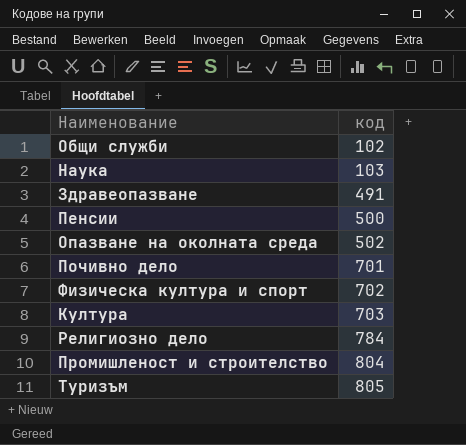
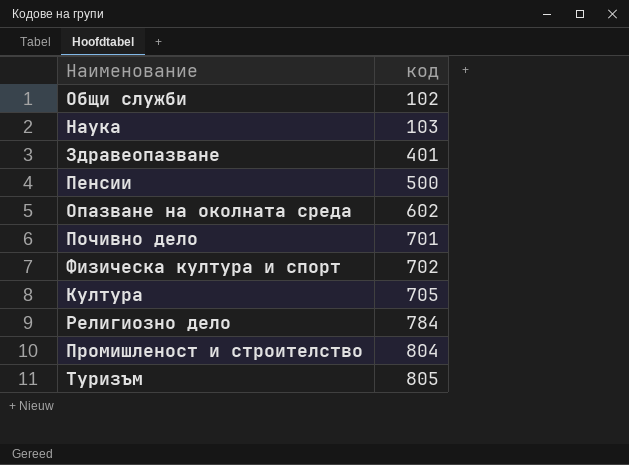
Здравеопазване | код: 491 -> 401
Опазване на околната среда | код: 502 -> 602
Култура | код: 703 -> 705

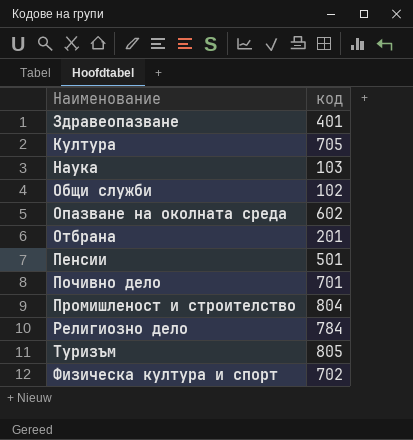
row order: код ascending -> Наименование ascending
row Отбрана: none -> 201
Пенсии | код: 500 -> 501

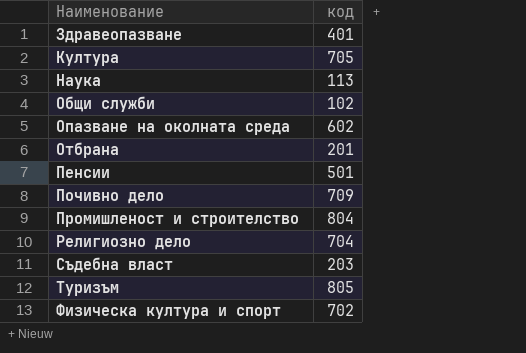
Наука | код: 103 -> 113
Почивно дело | код: 701 -> 709
Религиозно дело | код: 784 -> 704
row Съдебна власт: none -> 203

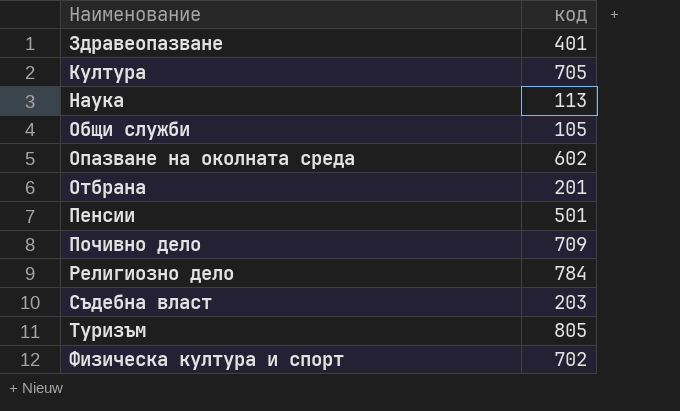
row Промишленост и строителство: 804 -> none
Общи служби | код: 102 -> 105
Религиозно дело | код: 704 -> 784

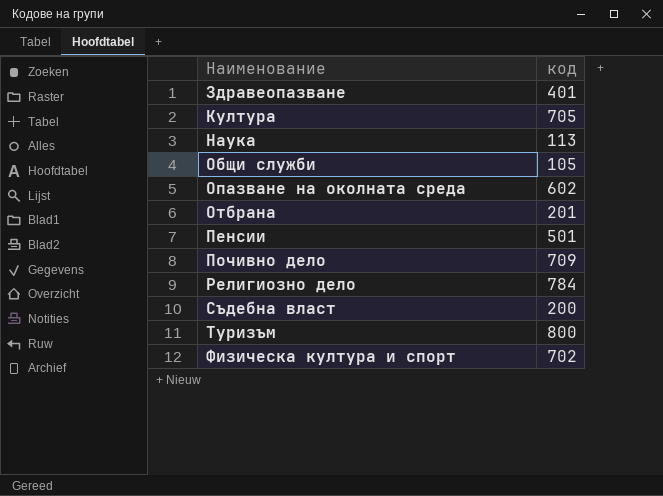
Съдебна власт | код: 203 -> 200
Туризъм | код: 805 -> 800

